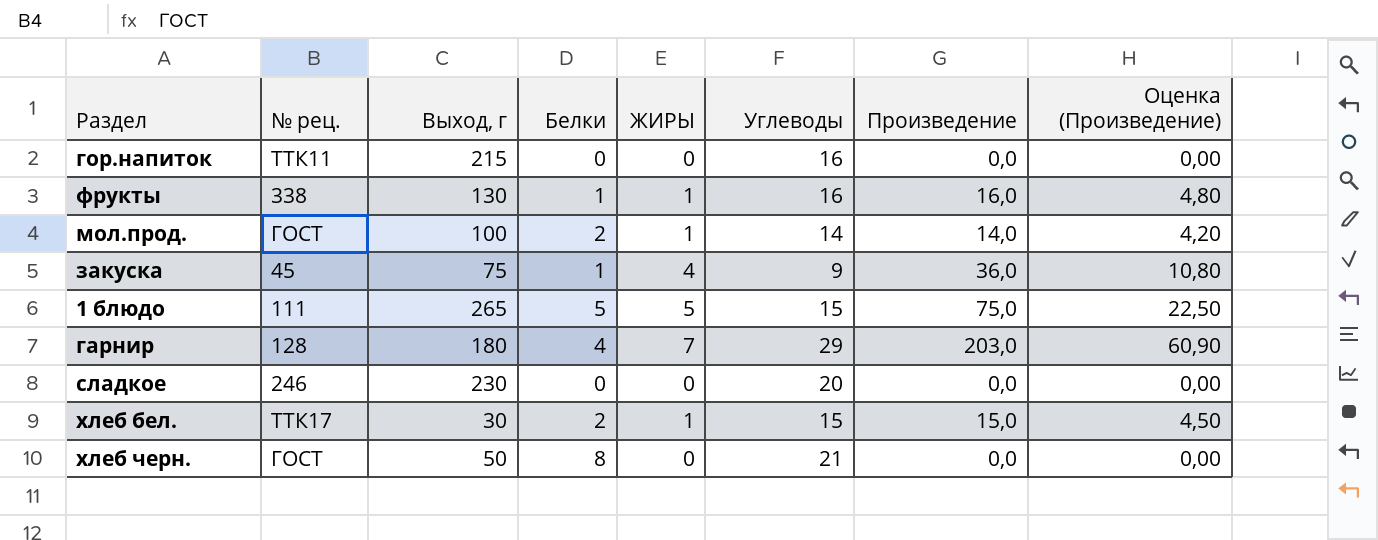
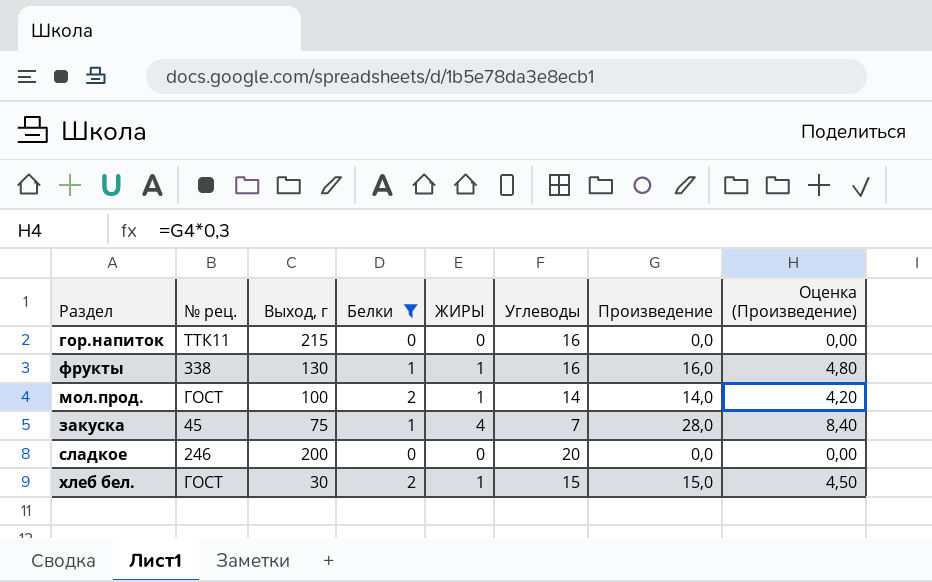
filter: none -> Белки <= 2
закуска | Углеводы: 9 -> 7
закуска | Произведение: 36,0 -> 28,0
закуска | Оценка (Произведение): 10,80 -> 8,40
сладкое | Выход, г: 230 -> 200
хлеб бел. | № рец.: ТТК17 -> ГОСТ

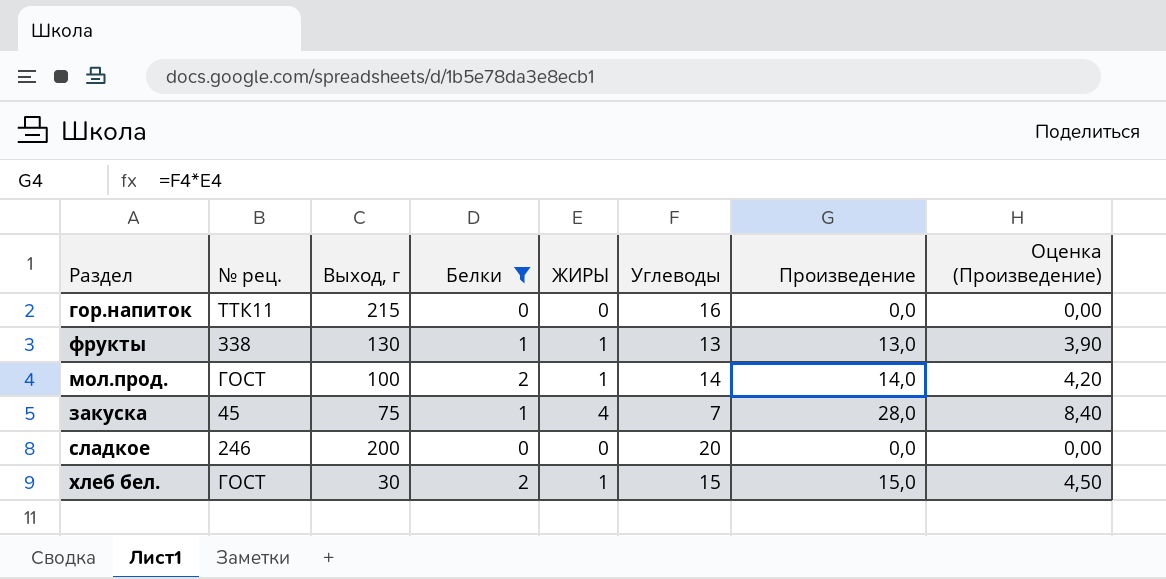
фрукты | Углеводы: 16 -> 13
фрукты | Произведение: 16,0 -> 13,0
фрукты | Оценка (Произведение): 4,80 -> 3,90

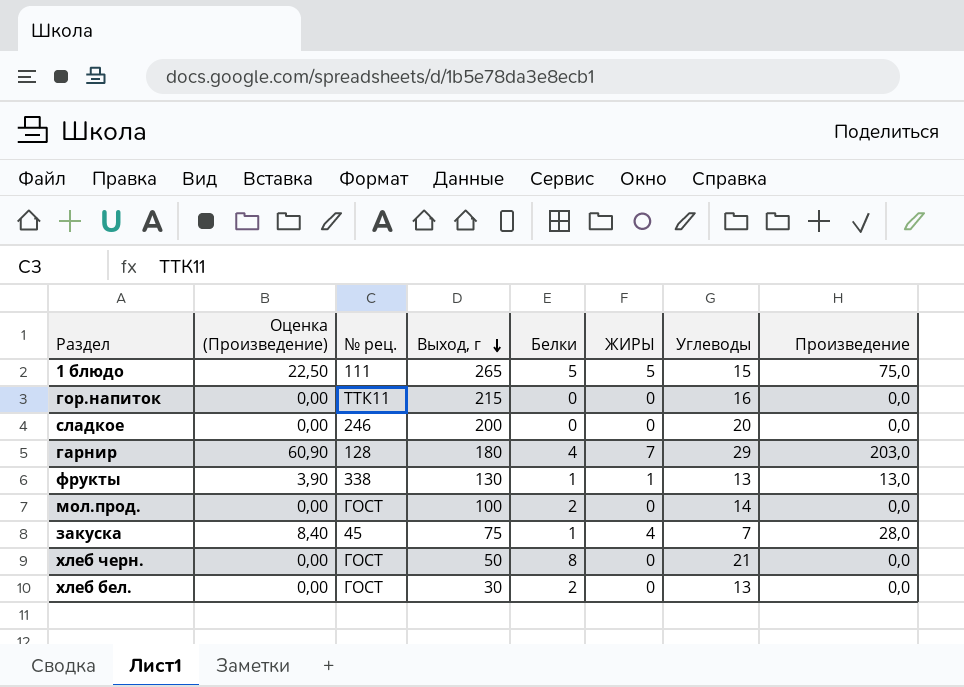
filter: Белки <= 2 -> none
row order: none -> Выход, г descending
column Оценка (Произведение) | position: 8 -> 2
мол.прод. | Оценка (Произведение): 4,20 -> 0,00
мол.прод. | ЖИРЫ: 1 -> 0
мол.прод. | Произведение: 14,0 -> 0,0
хлеб бел. | Оценка (Произведение): 4,50 -> 0,00
хлеб бел. | ЖИРЫ: 1 -> 0
хлеб бел. | Углеводы: 15 -> 13
хлеб бел. | Произведение: 15,0 -> 0,0

